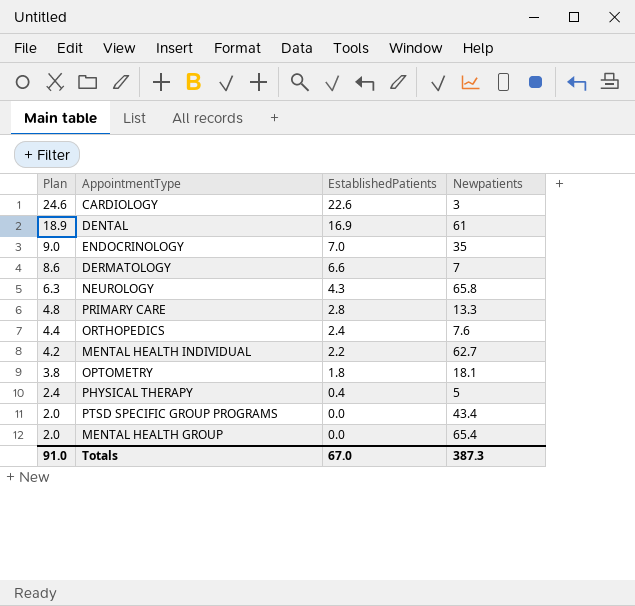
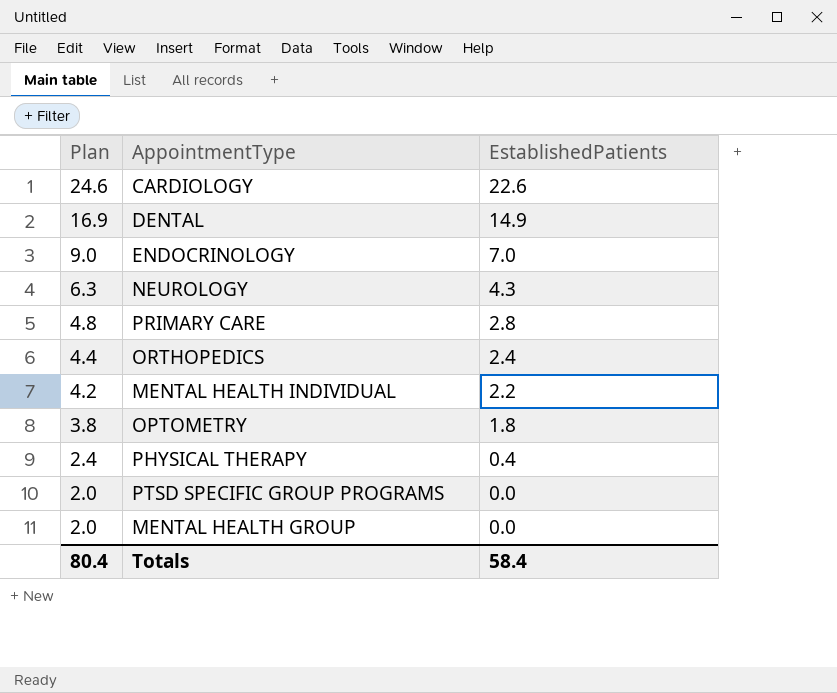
column Newpatients | position: 4 -> none
row DERMATOLOGY: 8.6 | 6.6 | 7 -> none
DENTAL | Plan: 18.9 -> 16.9
DENTAL | EstablishedPatients: 16.9 -> 14.9
Totals | Plan: 91.0 -> 80.4
Totals | EstablishedPatients: 67.0 -> 58.4

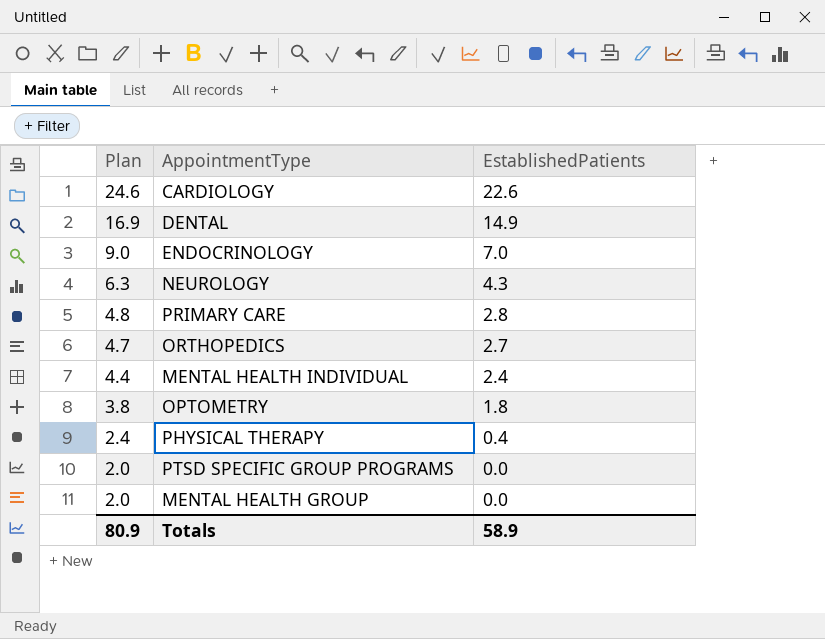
ORTHOPEDICS | Plan: 4.4 -> 4.7
ORTHOPEDICS | EstablishedPatients: 2.4 -> 2.7
MENTAL HEALTH INDIVIDUAL | Plan: 4.2 -> 4.4
MENTAL HEALTH INDIVIDUAL | EstablishedPatients: 2.2 -> 2.4
Totals | Plan: 80.4 -> 80.9
Totals | EstablishedPatients: 58.4 -> 58.9

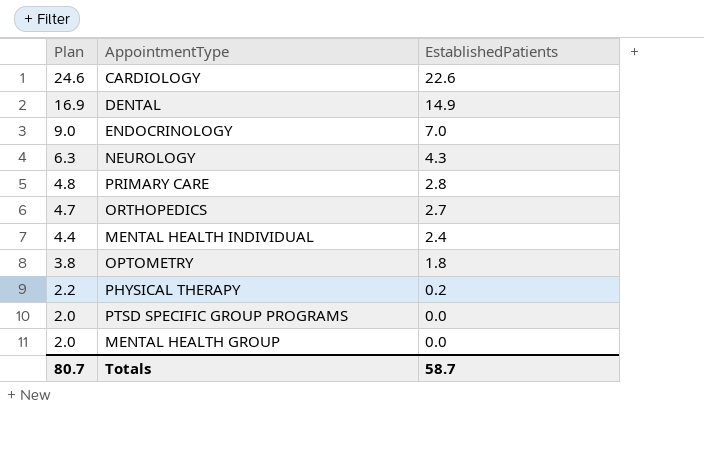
PHYSICAL THERAPY | Plan: 2.4 -> 2.2
PHYSICAL THERAPY | EstablishedPatients: 0.4 -> 0.2
Totals | Plan: 80.9 -> 80.7
Totals | EstablishedPatients: 58.9 -> 58.7

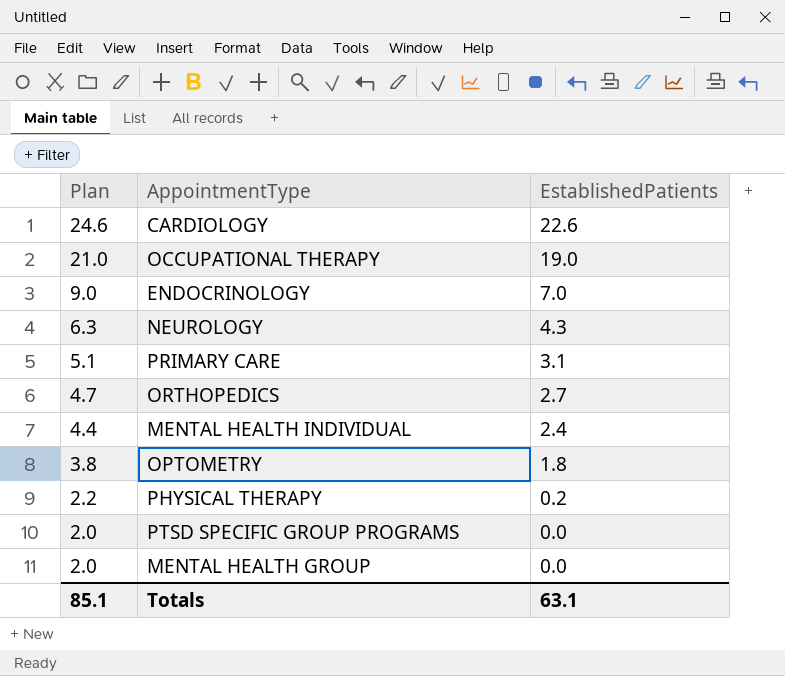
row DENTAL: 16.9 | 14.9 -> none
row OCCUPATIONAL THERAPY: none -> 21.0 | 19.0
PRIMARY CARE | Plan: 4.8 -> 5.1
PRIMARY CARE | EstablishedPatients: 2.8 -> 3.1
Totals | Plan: 80.7 -> 85.1
Totals | EstablishedPatients: 58.7 -> 63.1

